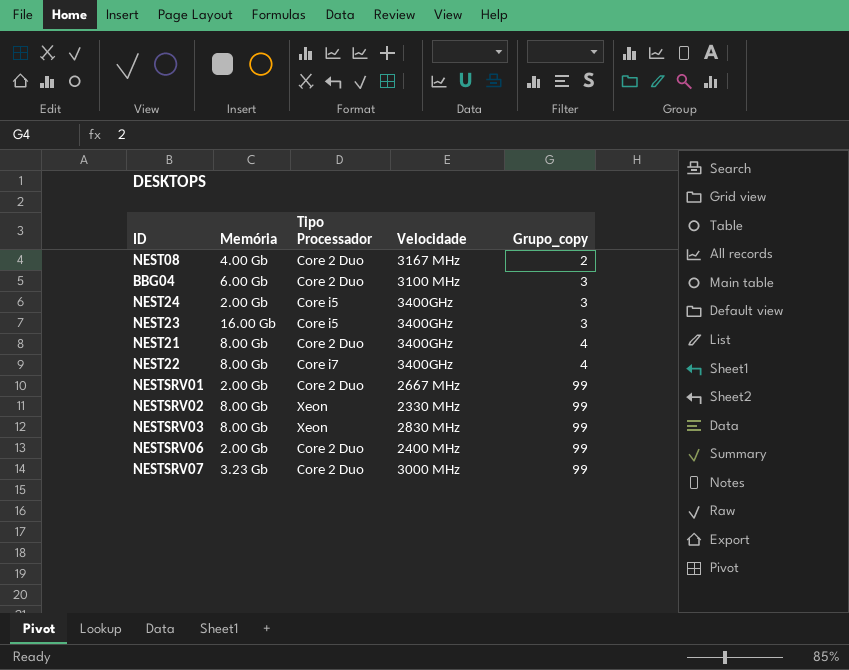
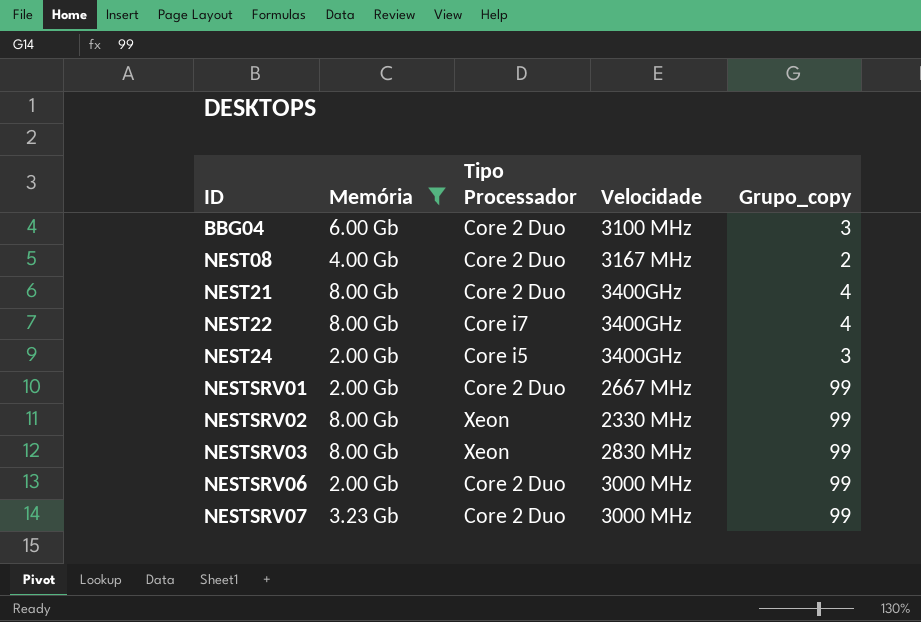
filter: none -> Memória != 16.00 Gb
row order: Grupo_copy ascending -> ID ascending
NESTSRV06 | Velocidade: 2400 MHz -> 3000 MHz

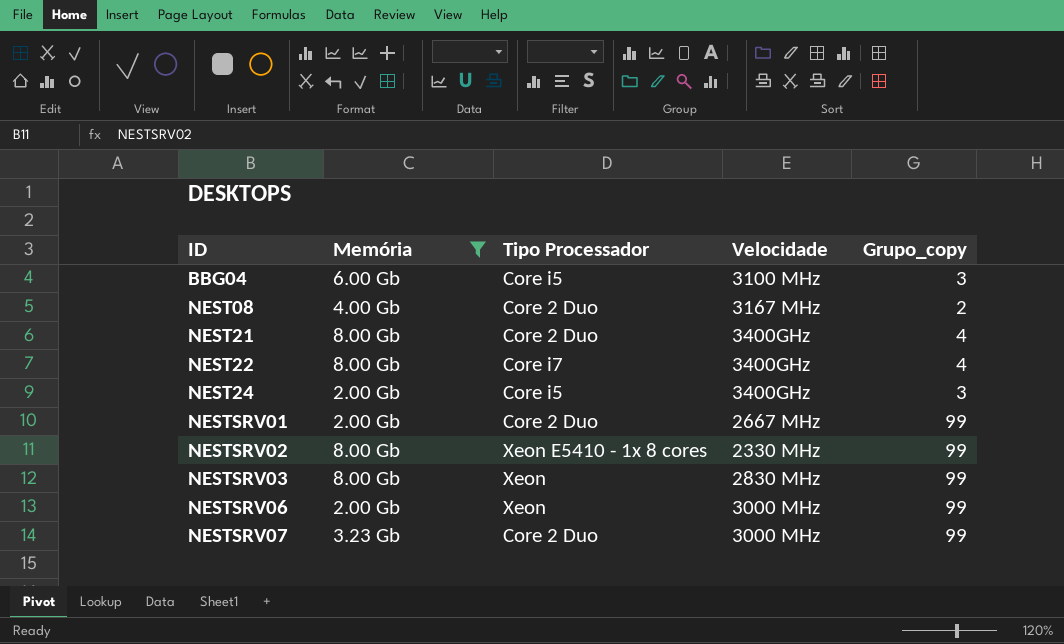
BBG04 | Tipo Processador: Core 2 Duo -> Core i5
NESTSRV02 | Tipo Processador: Xeon -> Xeon E5410 - 1x 8 cores
NESTSRV06 | Tipo Processador: Core 2 Duo -> Xeon

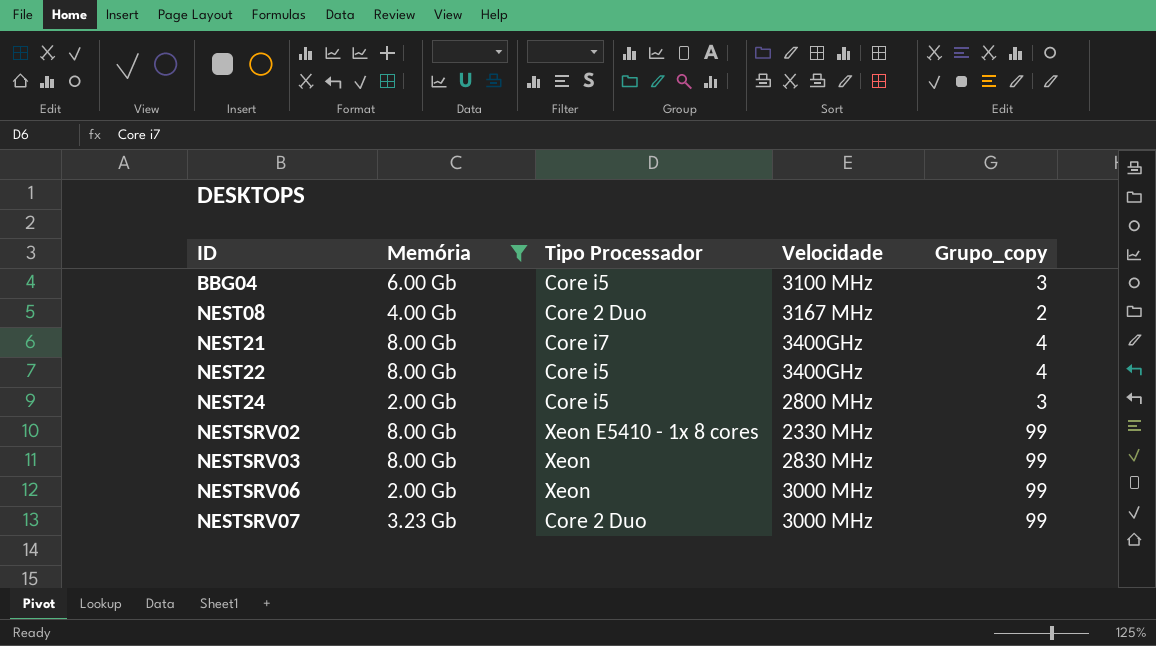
row NESTSRV01: 2.00 Gb | Core 2 Duo | 2667 MHz | 99 -> none
NEST21 | Tipo Processador: Core 2 Duo -> Core i7
NEST22 | Tipo Processador: Core i7 -> Core i5
NEST24 | Velocidade: 3400GHz -> 2800 MHz

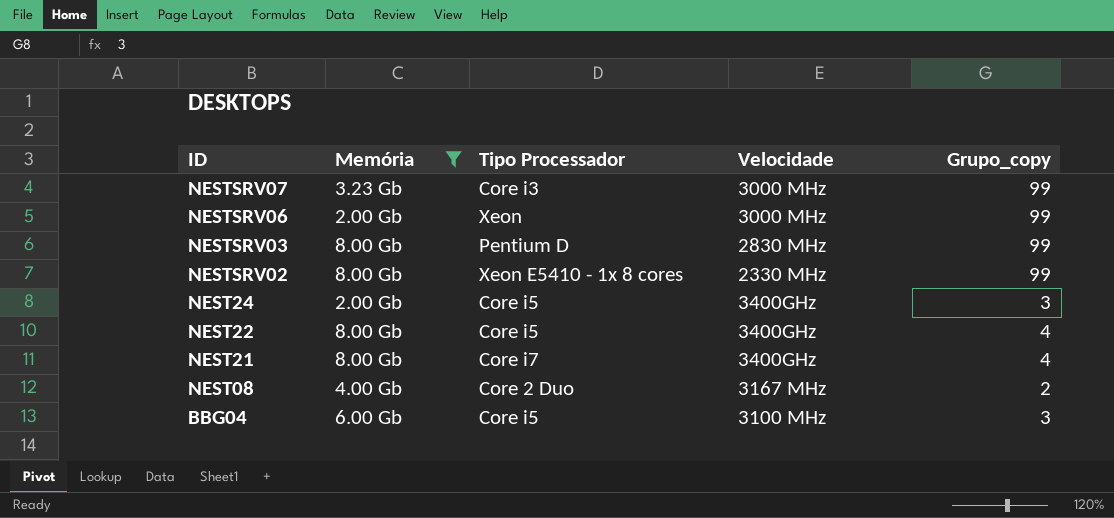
row order: ID ascending -> ID descending
NESTSRV07 | Tipo Processador: Core 2 Duo -> Core i3
NESTSRV03 | Tipo Processador: Xeon -> Pentium D
NEST24 | Velocidade: 2800 MHz -> 3400GHz

